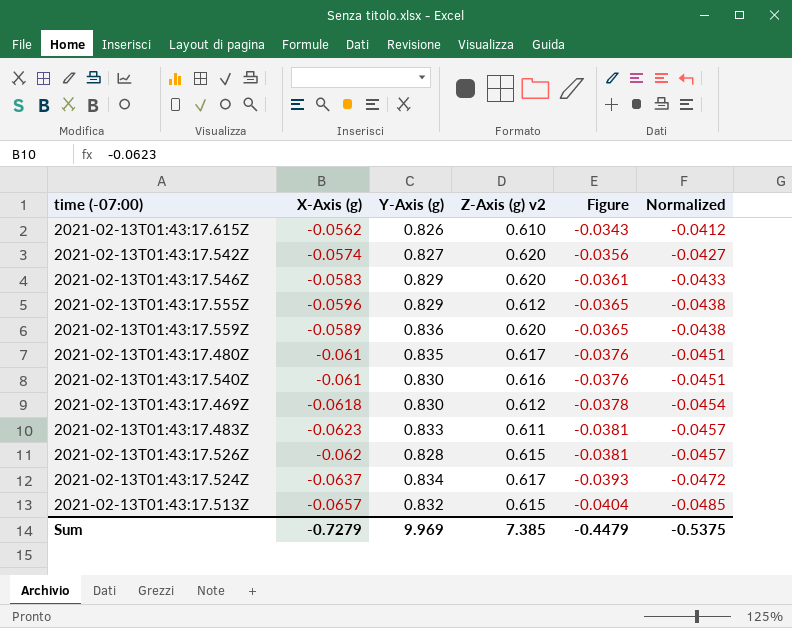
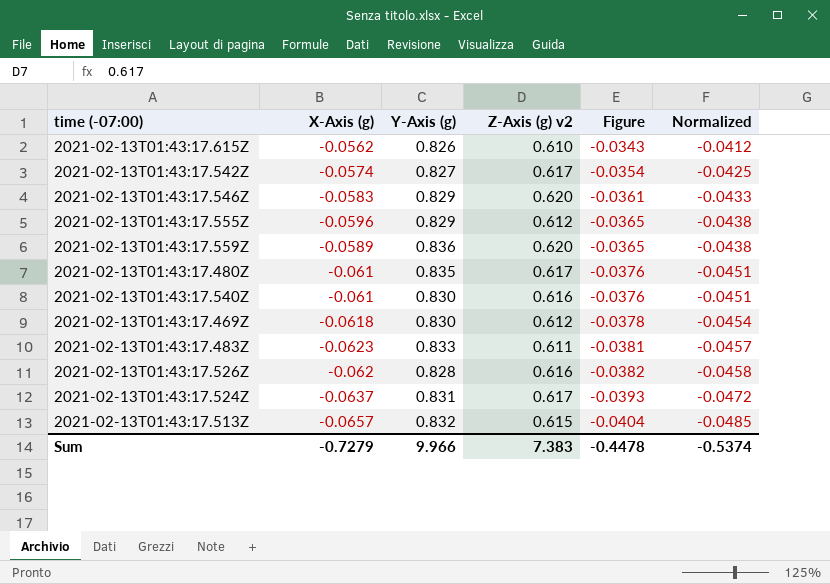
2021-02-13T01:43:17.542Z | Z-Axis (g) v2: 0.620 -> 0.617
2021-02-13T01:43:17.542Z | Figure: -0.0356 -> -0.0354
2021-02-13T01:43:17.542Z | Normalized: -0.0427 -> -0.0425
2021-02-13T01:43:17.526Z | Z-Axis (g) v2: 0.615 -> 0.616
2021-02-13T01:43:17.526Z | Figure: -0.0381 -> -0.0382
2021-02-13T01:43:17.526Z | Normalized: -0.0457 -> -0.0458
2021-02-13T01:43:17.524Z | Y-Axis (g): 0.834 -> 0.831
Sum | Y-Axis (g): 9.969 -> 9.966
Sum | Z-Axis (g) v2: 7.385 -> 7.383
Sum | Figure: -0.4479 -> -0.4478
Sum | Normalized: -0.5375 -> -0.5374

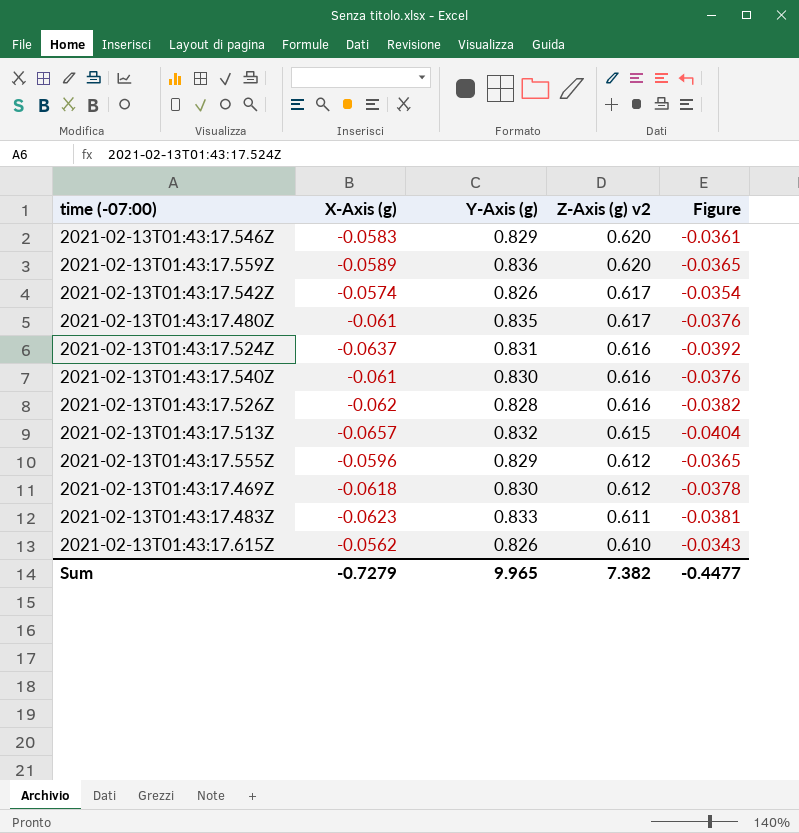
row order: Figure descending -> Z-Axis (g) v2 descending
column Normalized | formula: [Figure] * 1.2 -> none
2021-02-13T01:43:17.542Z | Y-Axis (g): 0.827 -> 0.826
2021-02-13T01:43:17.524Z | Z-Axis (g) v2: 0.617 -> 0.616
2021-02-13T01:43:17.524Z | Figure: -0.0393 -> -0.0392
Sum | Y-Axis (g): 9.966 -> 9.965
Sum | Z-Axis (g) v2: 7.383 -> 7.382
Sum | Figure: -0.4478 -> -0.4477

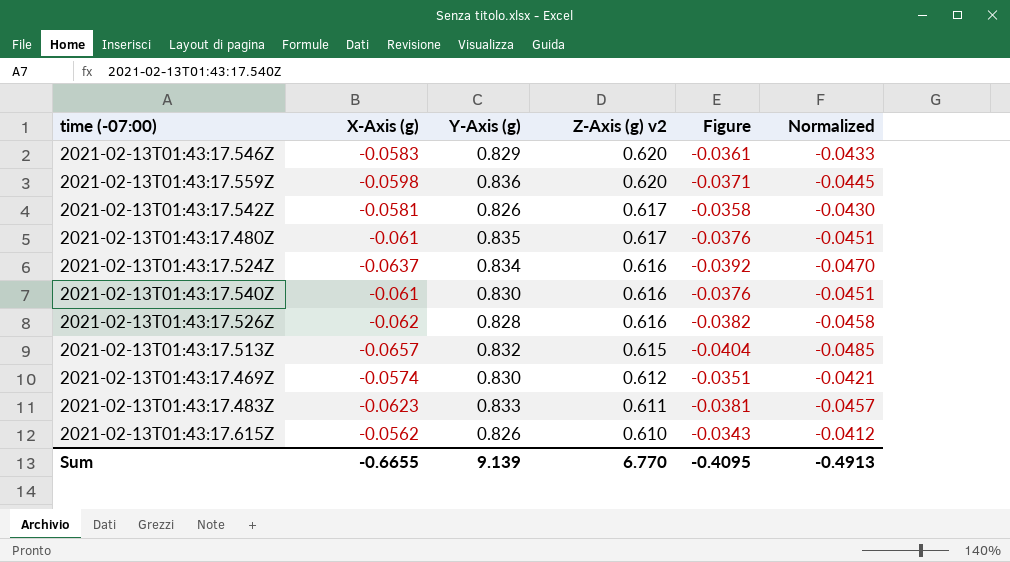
column Normalized | formula: none -> [Figure] * 1.2
row 2021-02-13T01:43:17.555Z: -0.0596 | 0.829 | 0.612 | -0.0365 -> none
2021-02-13T01:43:17.559Z | X-Axis (g): -0.0589 -> -0.0598
2021-02-13T01:43:17.559Z | Figure: -0.0365 -> -0.0371
2021-02-13T01:43:17.542Z | X-Axis (g): -0.0574 -> -0.0581
2021-02-13T01:43:17.542Z | Figure: -0.0354 -> -0.0358
2021-02-13T01:43:17.524Z | Y-Axis (g): 0.831 -> 0.834
2021-02-13T01:43:17.469Z | X-Axis (g): -0.0618 -> -0.0574
2021-02-13T01:43:17.469Z | Figure: -0.0378 -> -0.0351
Sum | X-Axis (g): -0.7279 -> -0.6655
Sum | Y-Axis (g): 9.965 -> 9.139
Sum | Z-Axis (g) v2: 7.382 -> 6.770
Sum | Figure: -0.4477 -> -0.4095

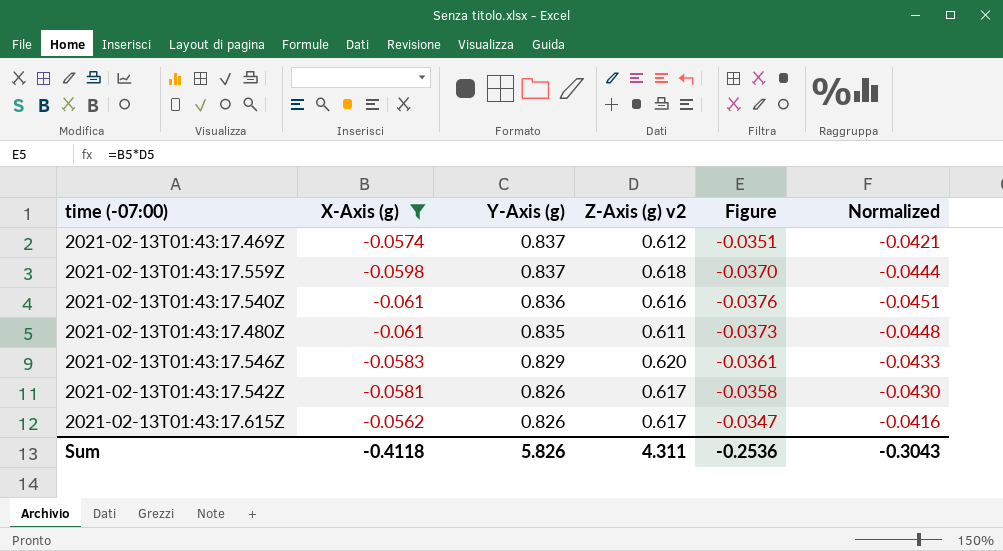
filter: none -> X-Axis (g) >= -0.061
row order: Z-Axis (g) v2 descending -> Y-Axis (g) descending
2021-02-13T01:43:17.469Z | Y-Axis (g): 0.830 -> 0.837
2021-02-13T01:43:17.559Z | Y-Axis (g): 0.836 -> 0.837
2021-02-13T01:43:17.559Z | Z-Axis (g) v2: 0.620 -> 0.618
2021-02-13T01:43:17.559Z | Figure: -0.0371 -> -0.0370
2021-02-13T01:43:17.559Z | Normalized: -0.0445 -> -0.0444
2021-02-13T01:43:17.540Z | Y-Axis (g): 0.830 -> 0.836
2021-02-13T01:43:17.480Z | Z-Axis (g) v2: 0.617 -> 0.611
2021-02-13T01:43:17.480Z | Figure: -0.0376 -> -0.0373
2021-02-13T01:43:17.480Z | Normalized: -0.0451 -> -0.0448
2021-02-13T01:43:17.615Z | Z-Axis (g) v2: 0.610 -> 0.617
2021-02-13T01:43:17.615Z | Figure: -0.0343 -> -0.0347
2021-02-13T01:43:17.615Z | Normalized: -0.0412 -> -0.0416
Sum | X-Axis (g): -0.6655 -> -0.4118
Sum | Y-Axis (g): 9.139 -> 5.826
Sum | Z-Axis (g) v2: 6.770 -> 4.311
Sum | Figure: -0.4095 -> -0.2536
Sum | Normalized: -0.4913 -> -0.3043

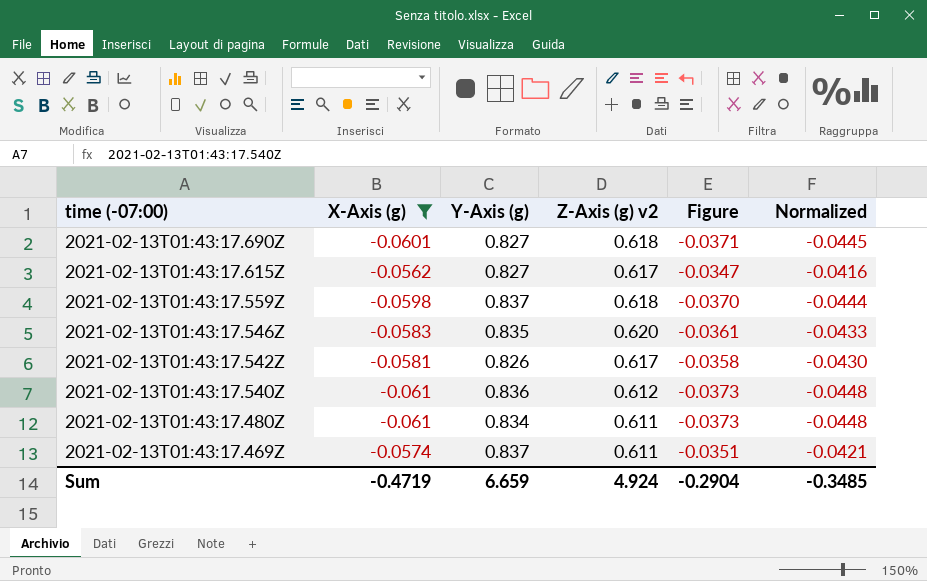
row order: Y-Axis (g) descending -> time (-07:00) descending
row 2021-02-13T01:43:17.690Z: none -> -0.0601 | 0.827 | 0.618 | -0.0371 | -0.0445
2021-02-13T01:43:17.615Z | Y-Axis (g): 0.826 -> 0.827
2021-02-13T01:43:17.546Z | Y-Axis (g): 0.829 -> 0.835
2021-02-13T01:43:17.540Z | Z-Axis (g) v2: 0.616 -> 0.612
2021-02-13T01:43:17.540Z | Figure: -0.0376 -> -0.0373
2021-02-13T01:43:17.540Z | Normalized: -0.0451 -> -0.0448
2021-02-13T01:43:17.480Z | Y-Axis (g): 0.835 -> 0.834
2021-02-13T01:43:17.469Z | Z-Axis (g) v2: 0.612 -> 0.611
Sum | X-Axis (g): -0.4118 -> -0.4719
Sum | Y-Axis (g): 5.826 -> 6.659
Sum | Z-Axis (g) v2: 4.311 -> 4.924
Sum | Figure: -0.2536 -> -0.2904
Sum | Normalized: -0.3043 -> -0.3485

